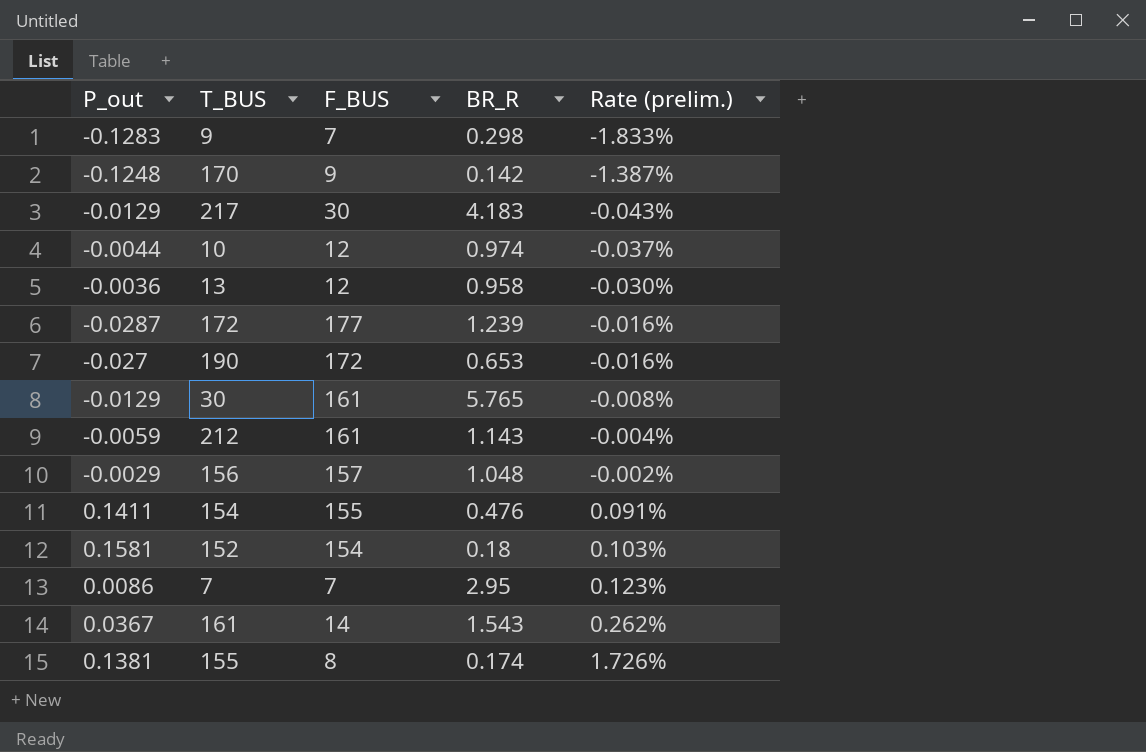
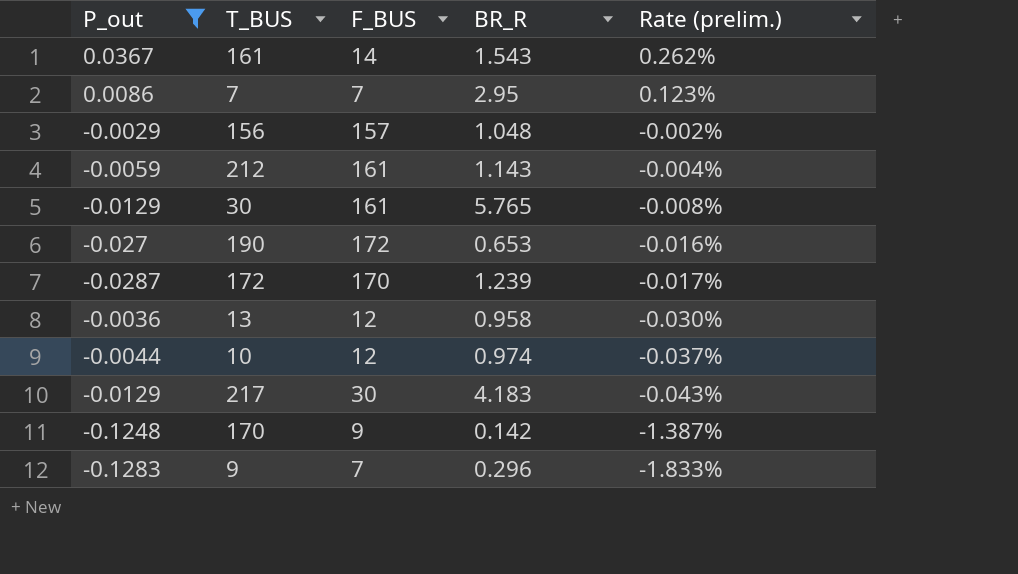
filter: none -> P_out <= 0.0367
row order: Rate (prelim.) ascending -> Rate (prelim.) descending
172 | F_BUS: 177 -> 170
172 | Rate (prelim.): -0.016% -> -0.017%
9 | BR_R: 0.298 -> 0.296

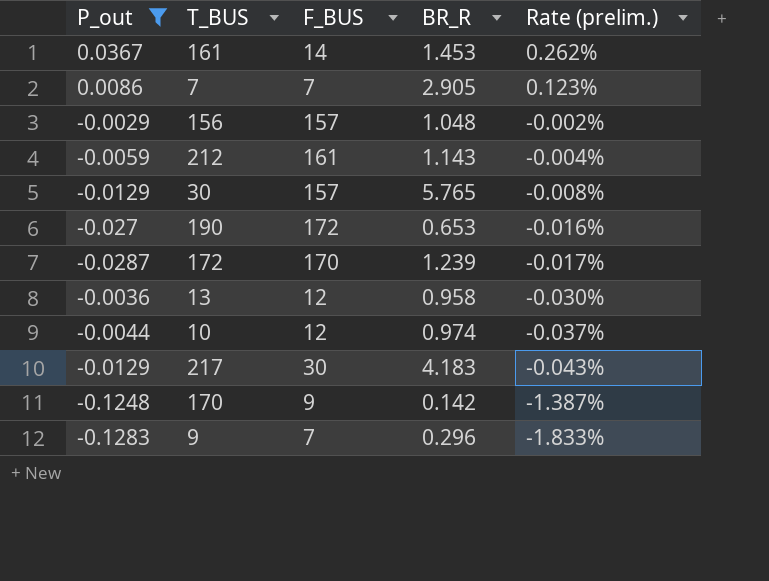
161 | BR_R: 1.543 -> 1.453
7 | BR_R: 2.95 -> 2.905
30 | F_BUS: 161 -> 157

